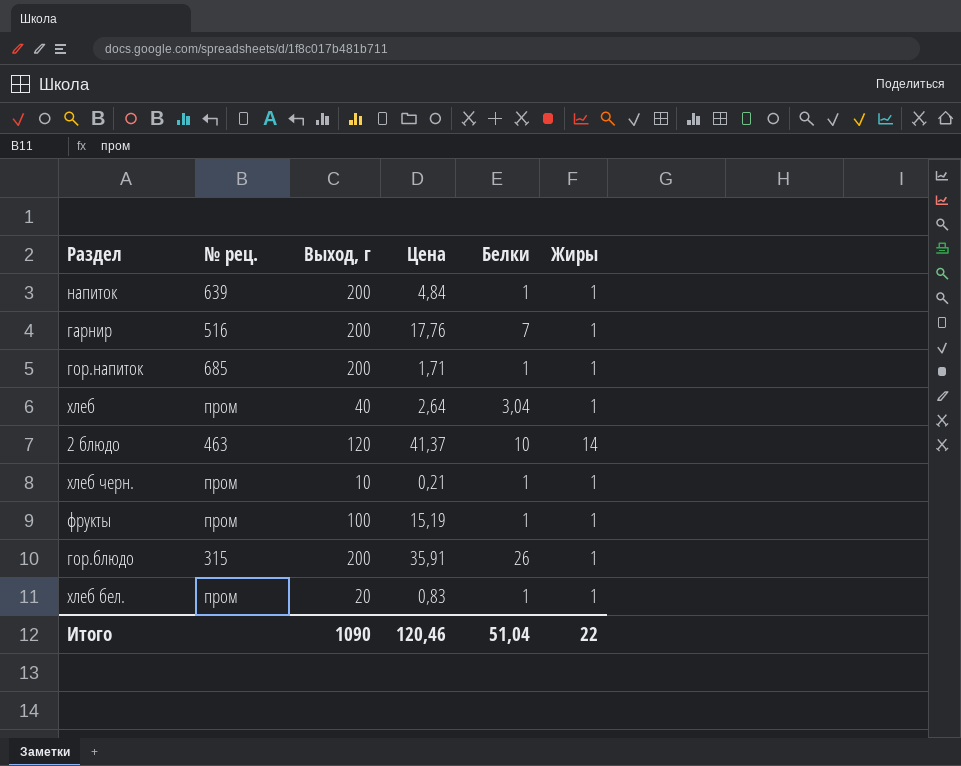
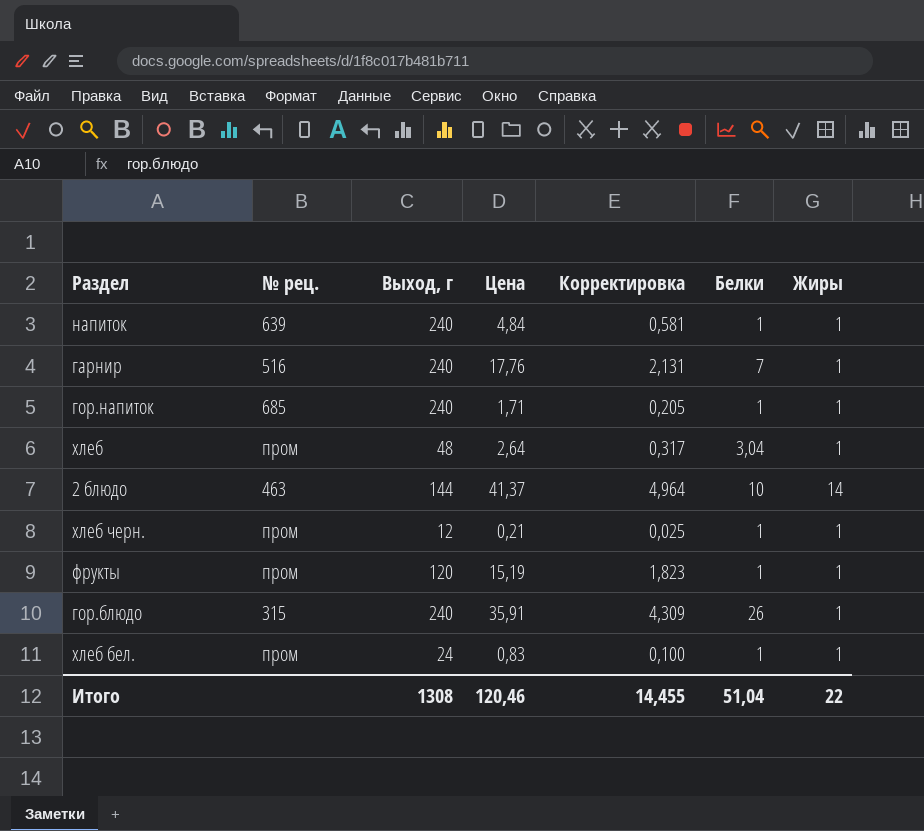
column Корректировка | formula: none -> [Цена] * 0,12
напиток | Выход, г: 200 -> 240
гарнир | Выход, г: 200 -> 240
гор.напиток | Выход, г: 200 -> 240
хлеб | Выход, г: 40 -> 48
2 блюдо | Выход, г: 120 -> 144
хлеб черн. | Выход, г: 10 -> 12
фрукты | Выход, г: 100 -> 120
гор.блюдо | Выход, г: 200 -> 240
хлеб бел. | Выход, г: 20 -> 24
Итого | Выход, г: 1090 -> 1308

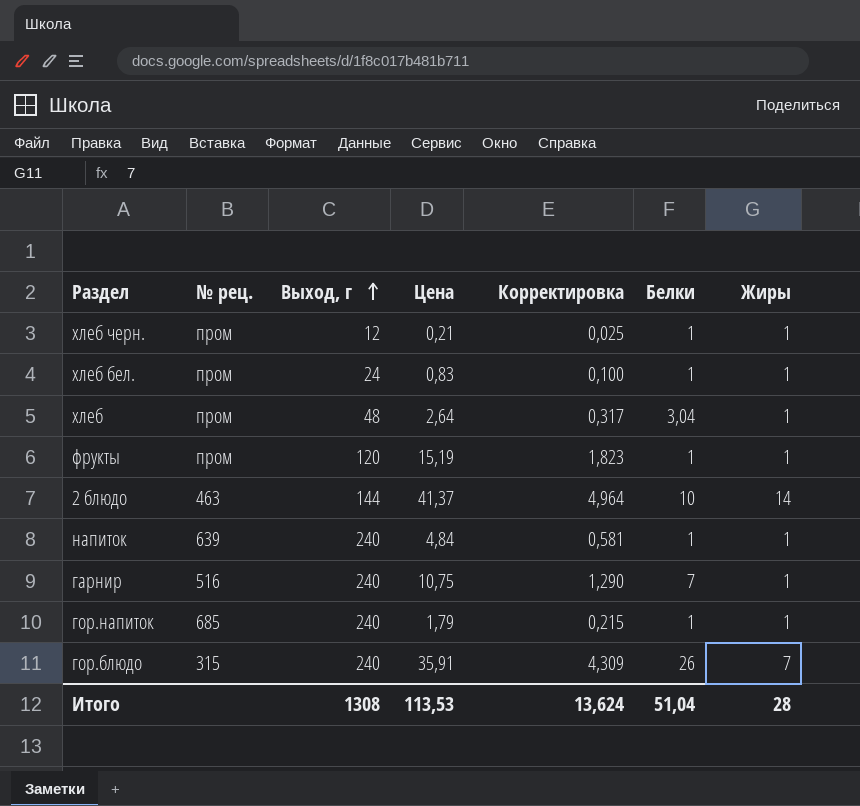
row order: none -> Выход, г ascending
гарнир | Цена: 17,76 -> 10,75
гарнир | Корректировка: 2,131 -> 1,290
гор.напиток | Цена: 1,71 -> 1,79
гор.напиток | Корректировка: 0,205 -> 0,215
гор.блюдо | Жиры: 1 -> 7
Итого | Цена: 120,46 -> 113,53
Итого | Корректировка: 14,455 -> 13,624
Итого | Жиры: 22 -> 28

